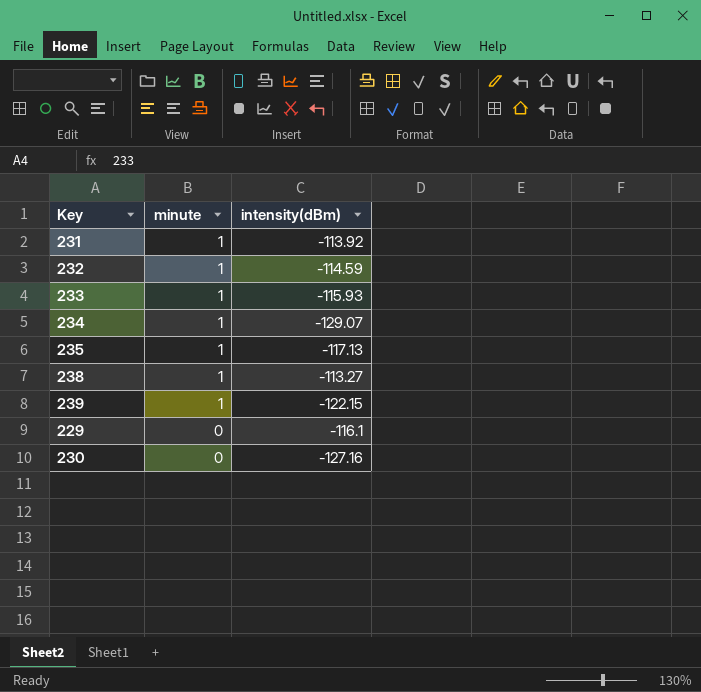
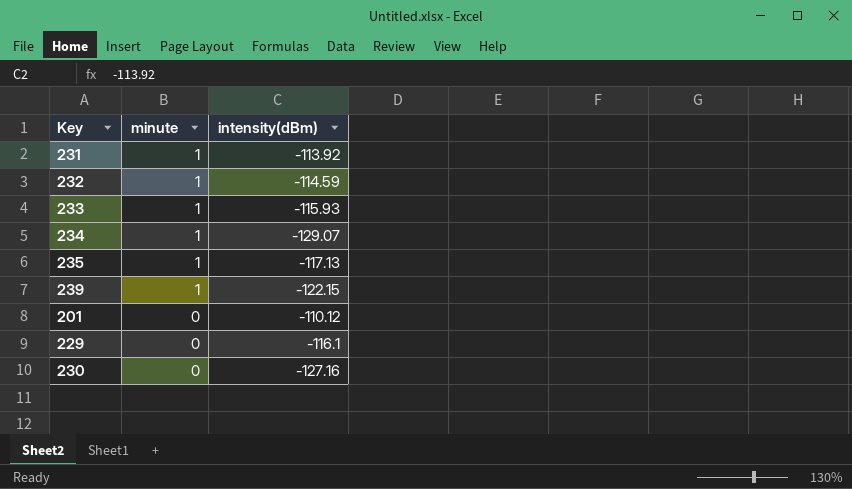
row 238: 1 | -113.27 -> none
row 201: none -> 0 | -110.12

